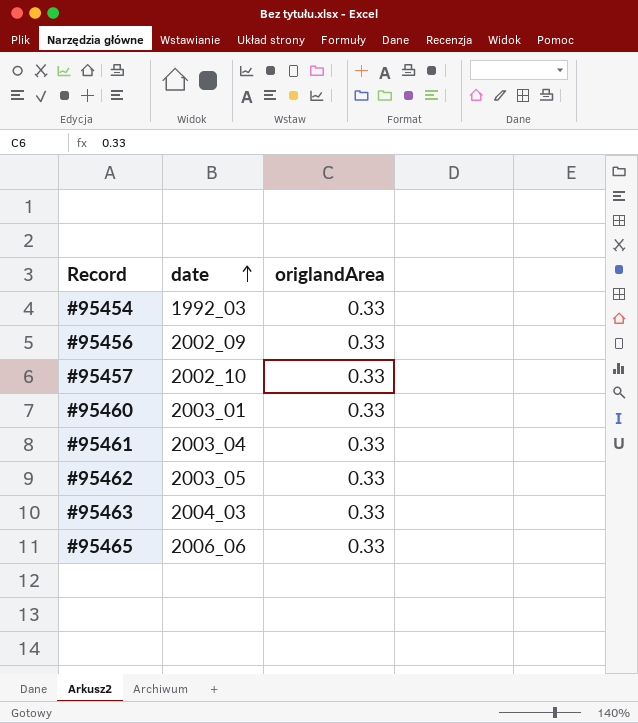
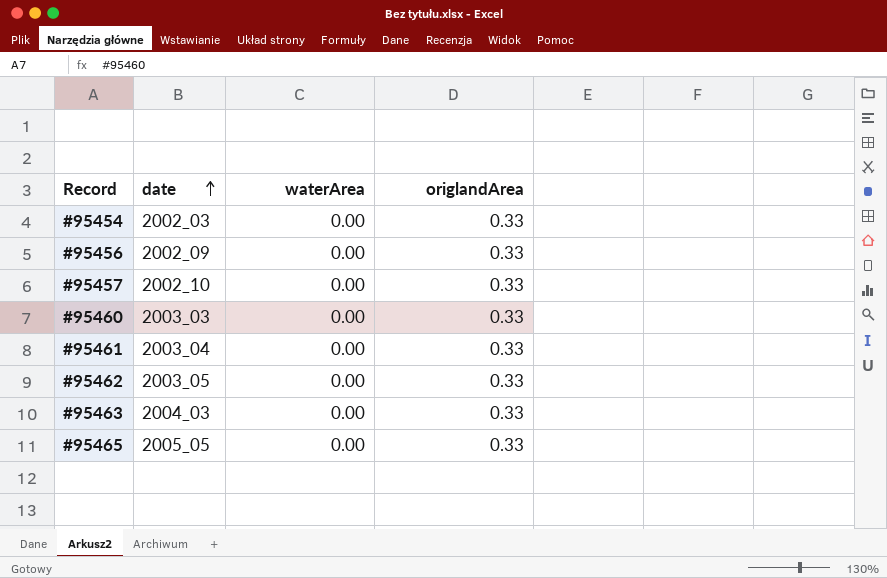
column waterArea | position: none -> 3
#95454 | date: 1992_03 -> 2002_03
#95460 | date: 2003_01 -> 2003_03
#95465 | date: 2006_06 -> 2005_05

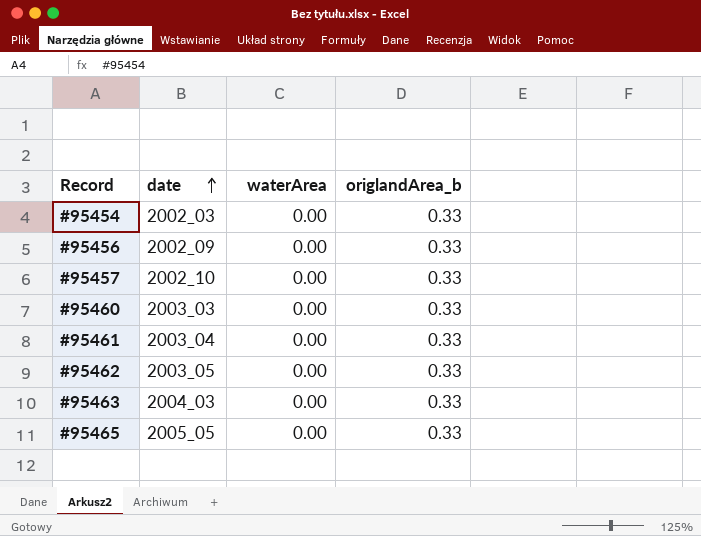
column name: origlandArea -> origlandArea_b

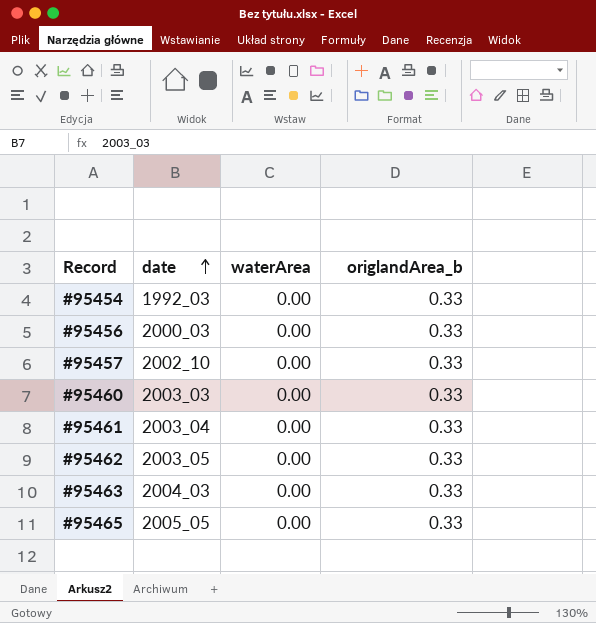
#95454 | date: 2002_03 -> 1992_03
#95456 | date: 2002_09 -> 2000_03

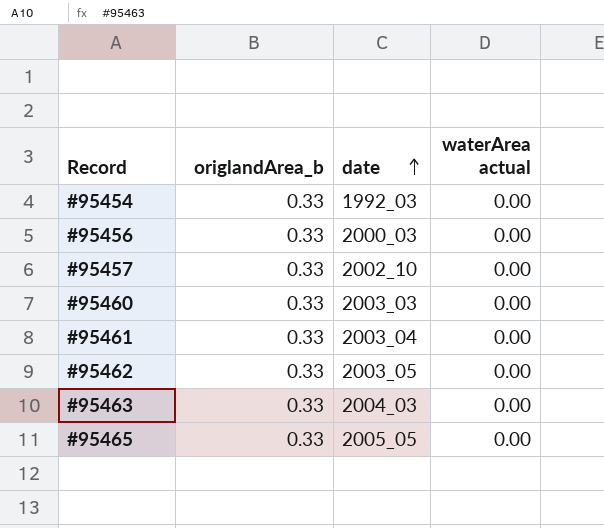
column origlandArea_b | position: 4 -> 2
column name: waterArea -> waterArea actual

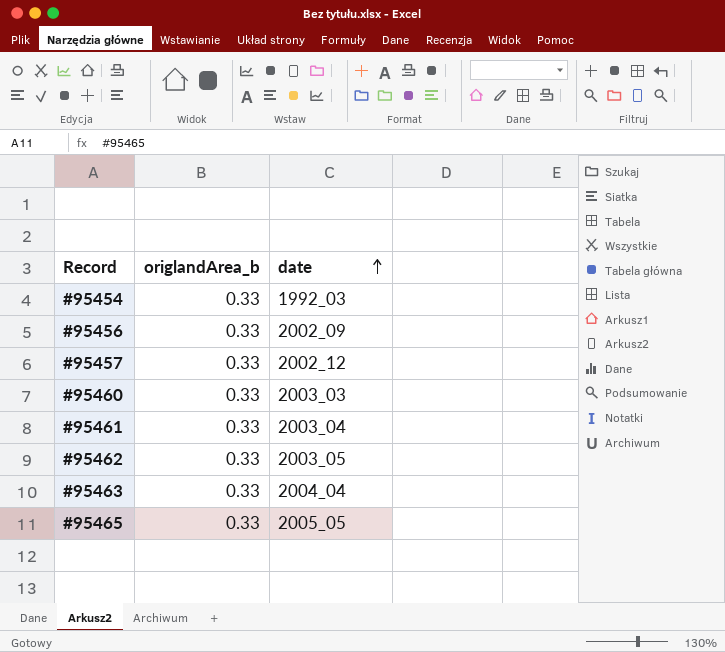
column waterArea actual | position: 4 -> none
#95456 | date: 2000_03 -> 2002_09
#95457 | date: 2002_10 -> 2002_12
#95463 | date: 2004_03 -> 2004_04

